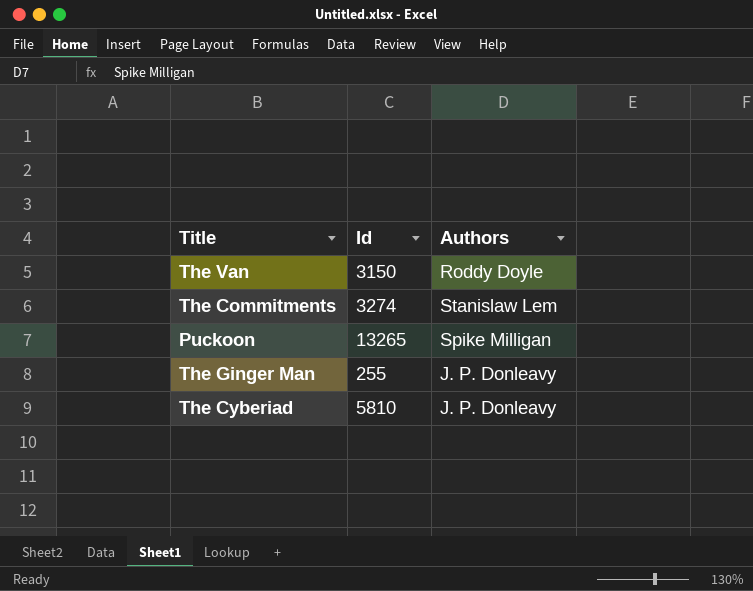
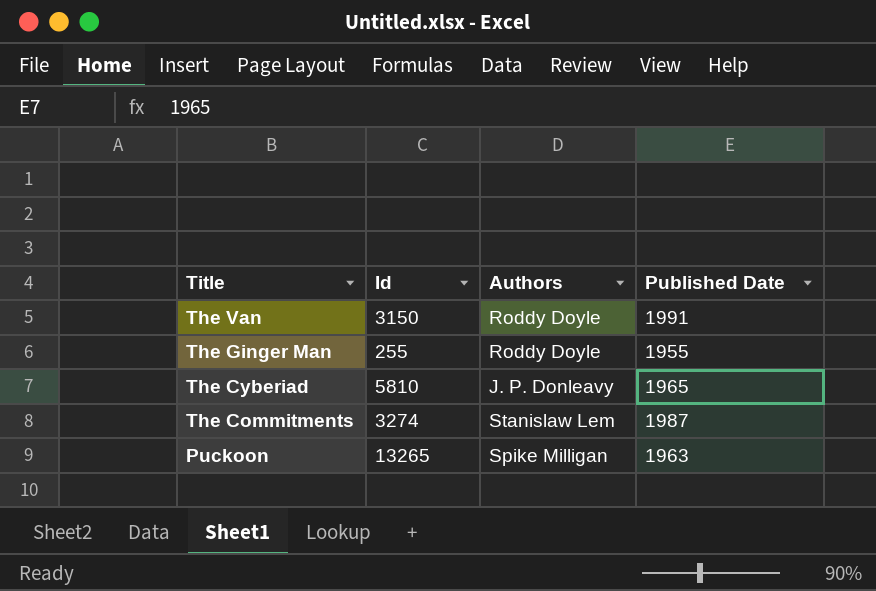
row order: none -> Title descending
column Published Date | position: none -> 4
The Ginger Man | Authors: J. P. Donleavy -> Roddy Doyle

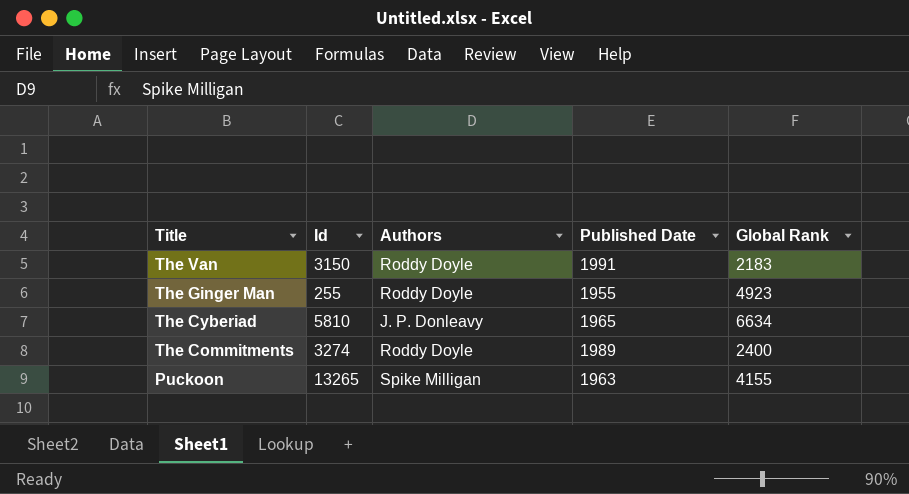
column Global Rank | position: none -> 5
The Commitments | Authors: Stanislaw Lem -> Roddy Doyle
The Commitments | Published Date: 1987 -> 1989

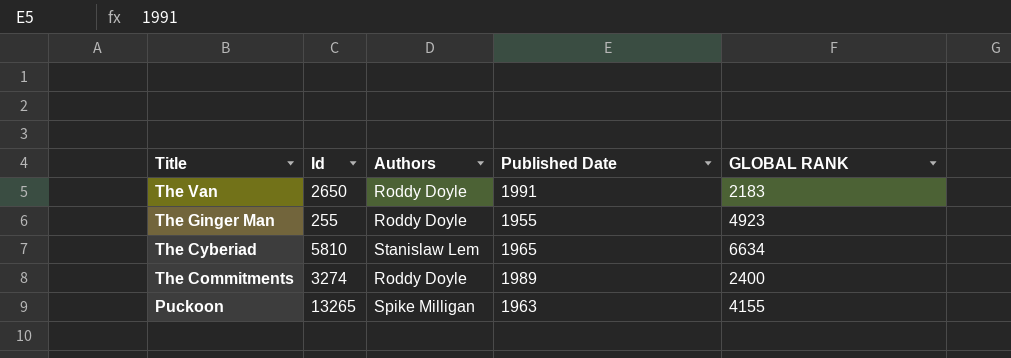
column name: Global Rank -> GLOBAL RANK
The Van | Id: 3150 -> 2650
The Cyberiad | Authors: J. P. Donleavy -> Stanislaw Lem

